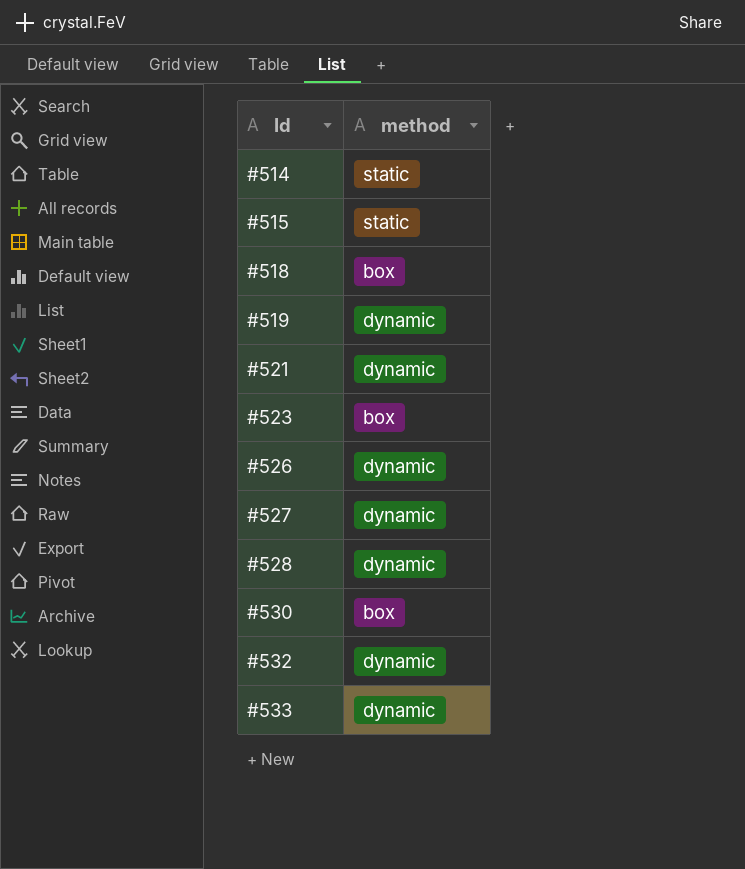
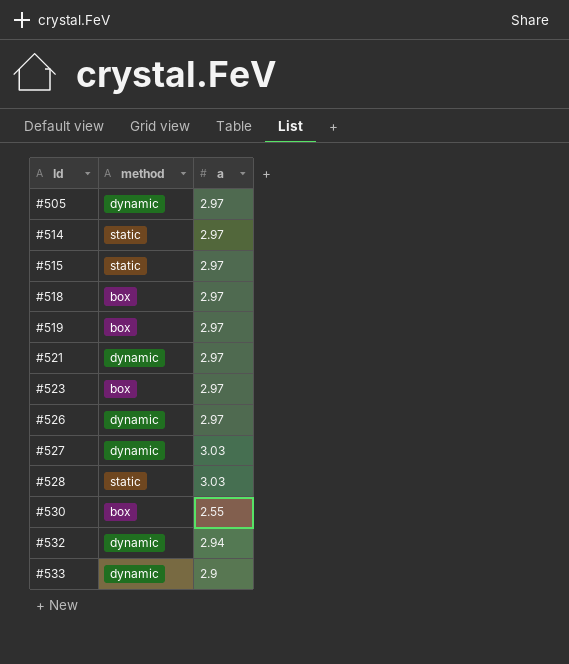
column a | position: none -> 3
row #505: none -> dynamic | 2.97
#519 | method: dynamic -> box
#528 | method: dynamic -> static

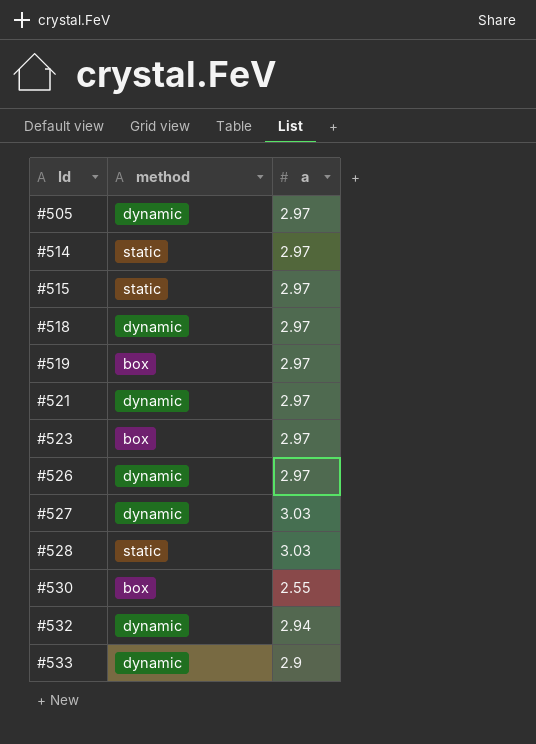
#518 | method: box -> dynamic

